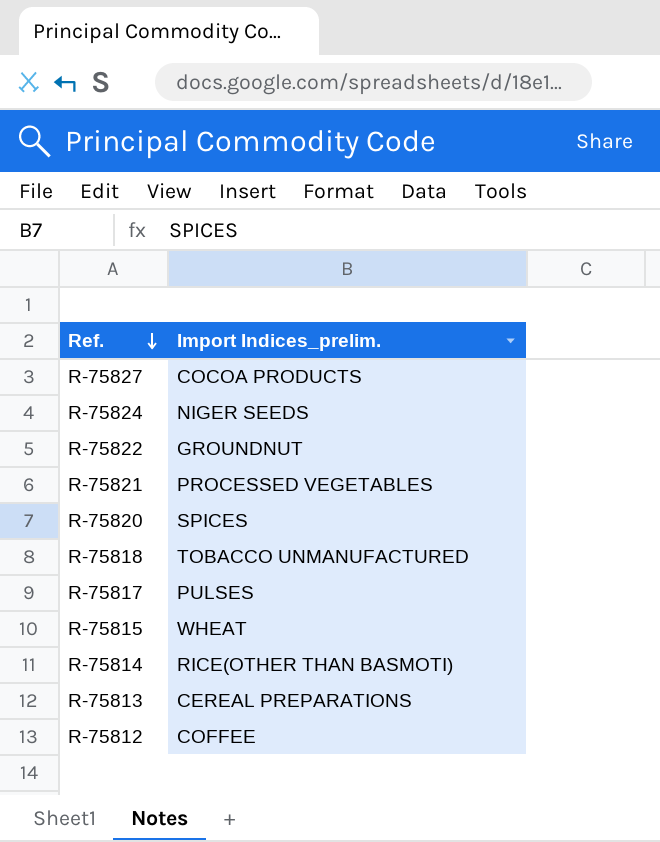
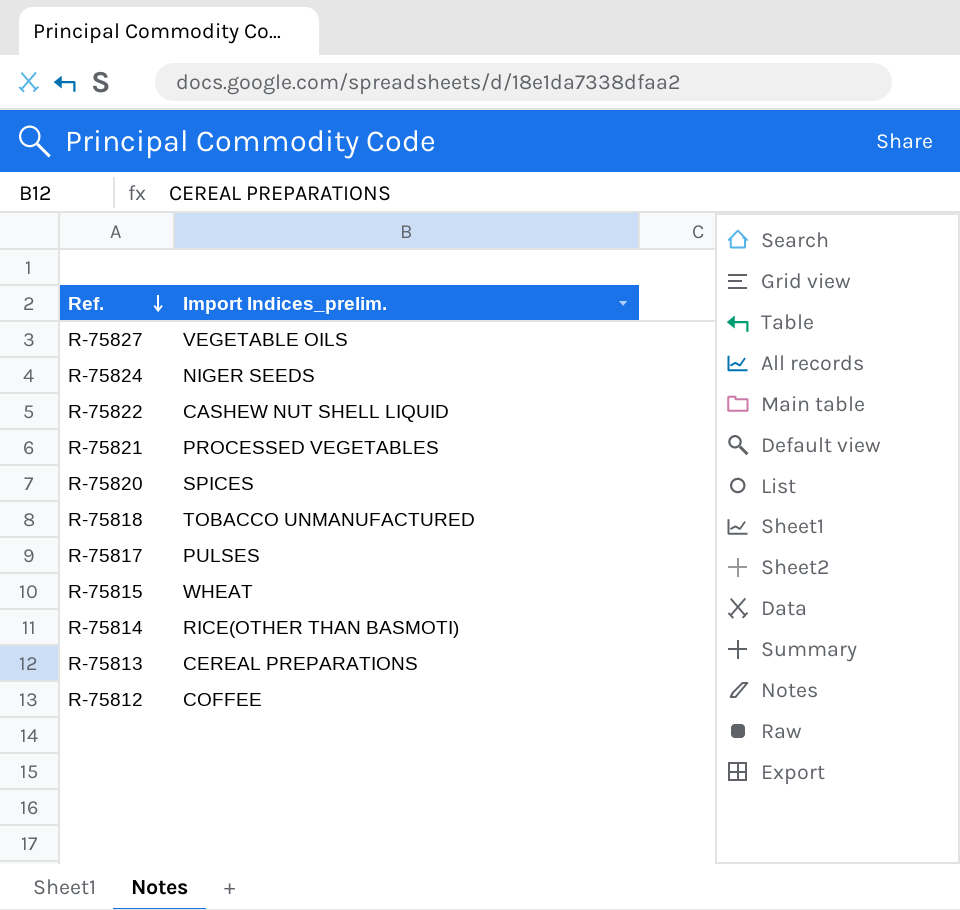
R-75827 | Import Indices_prelim.: COCOA PRODUCTS -> VEGETABLE OILS
R-75822 | Import Indices_prelim.: GROUNDNUT -> CASHEW NUT SHELL LIQUID

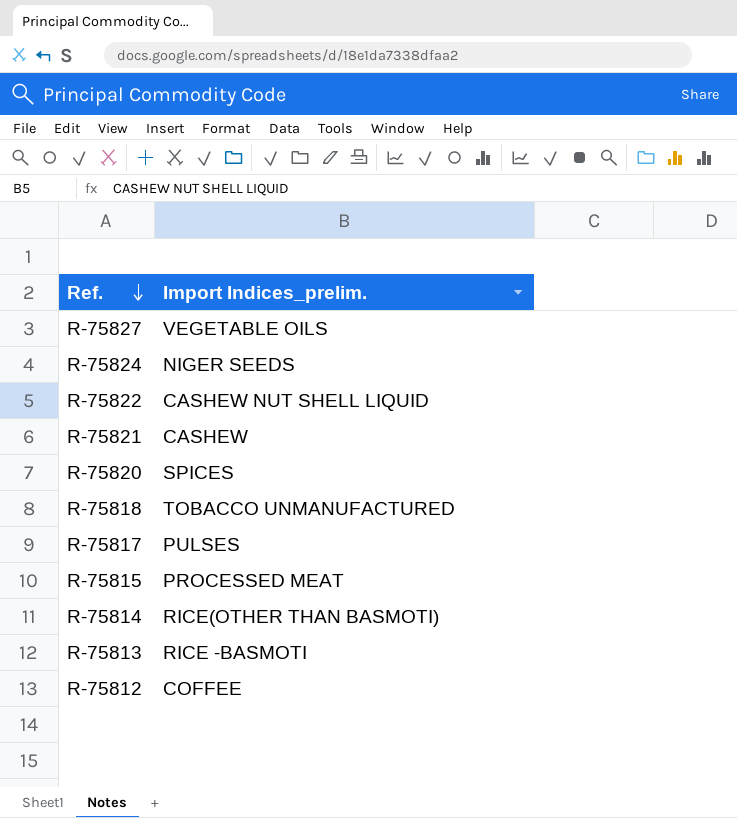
R-75821 | Import Indices_prelim.: PROCESSED VEGETABLES -> CASHEW
R-75815 | Import Indices_prelim.: WHEAT -> PROCESSED MEAT
R-75813 | Import Indices_prelim.: CEREAL PREPARATIONS -> RICE -BASMOTI

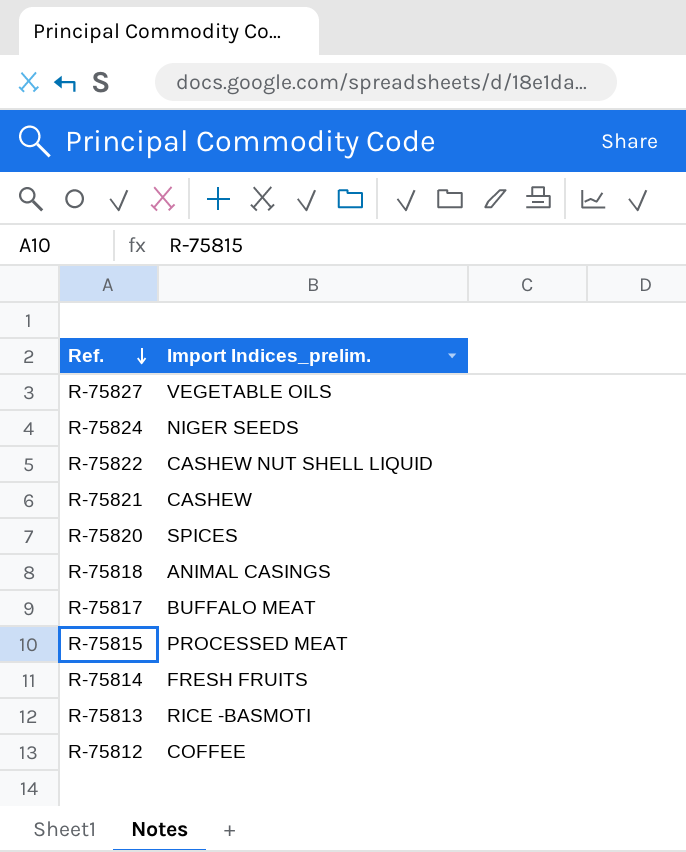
R-75818 | Import Indices_prelim.: TOBACCO UNMANUFACTURED -> ANIMAL CASINGS
R-75817 | Import Indices_prelim.: PULSES -> BUFFALO MEAT
R-75814 | Import Indices_prelim.: RICE(OTHER THAN BASMOTI) -> FRESH FRUITS

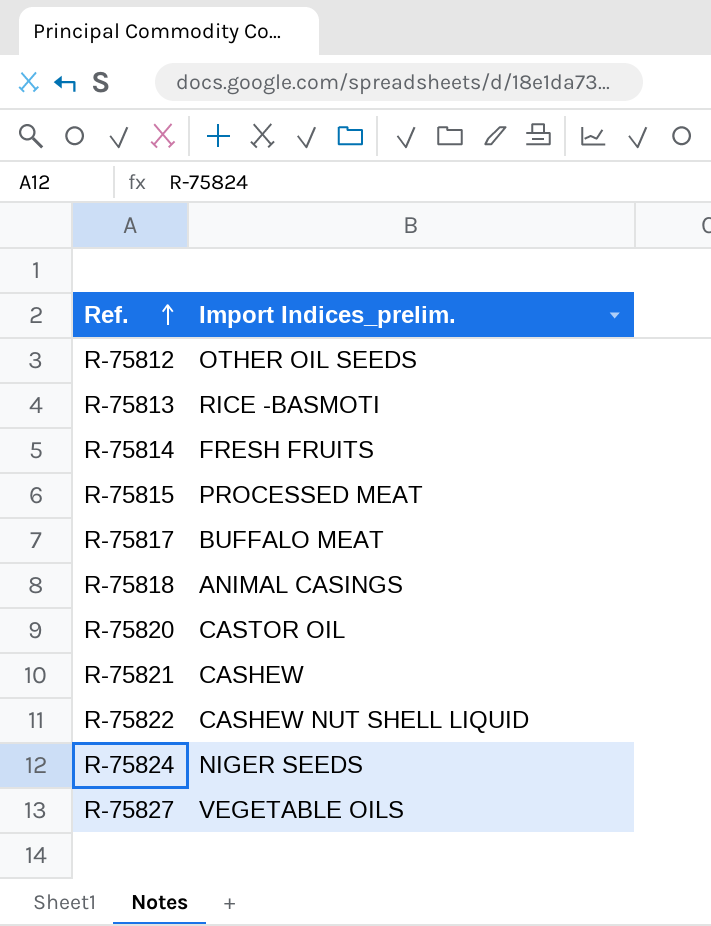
row order: Ref. descending -> Ref. ascending
R-75812 | Import Indices_prelim.: COFFEE -> OTHER OIL SEEDS
R-75820 | Import Indices_prelim.: SPICES -> CASTOR OIL

